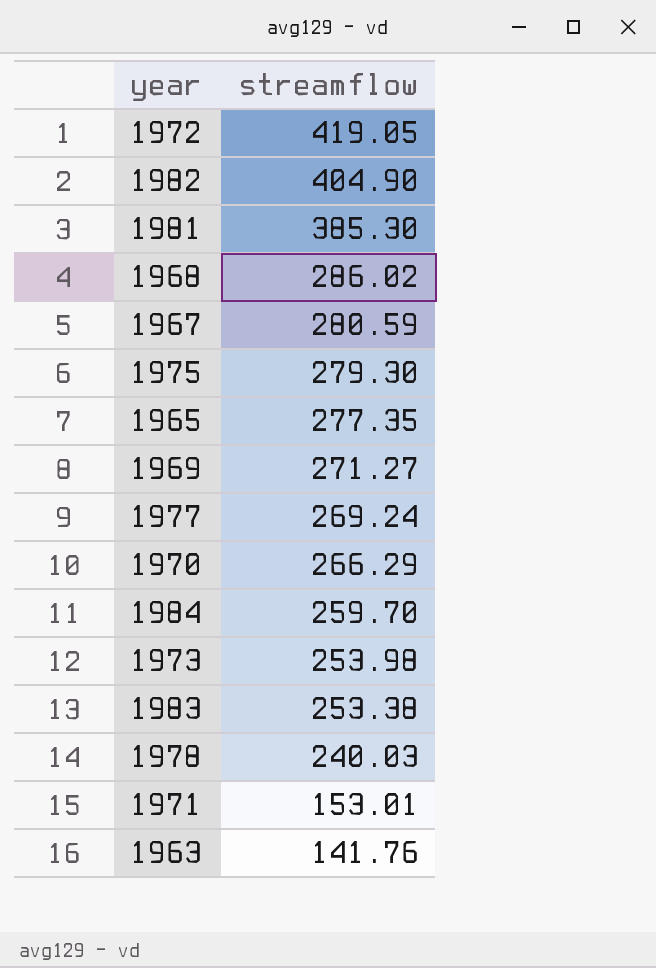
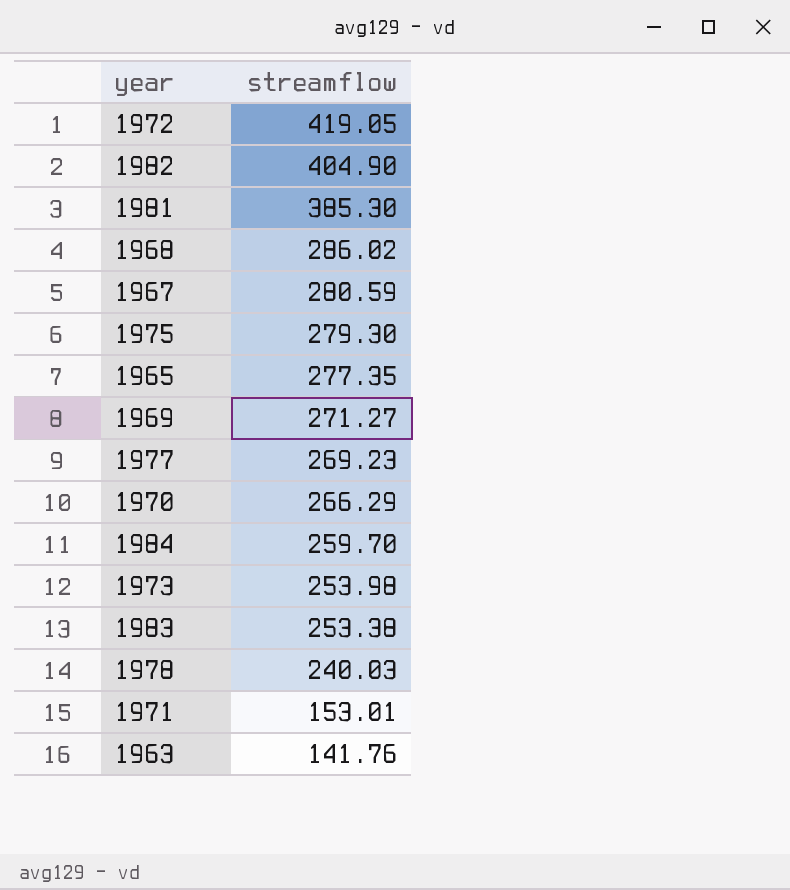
1977 | streamflow: 269.24 -> 269.23

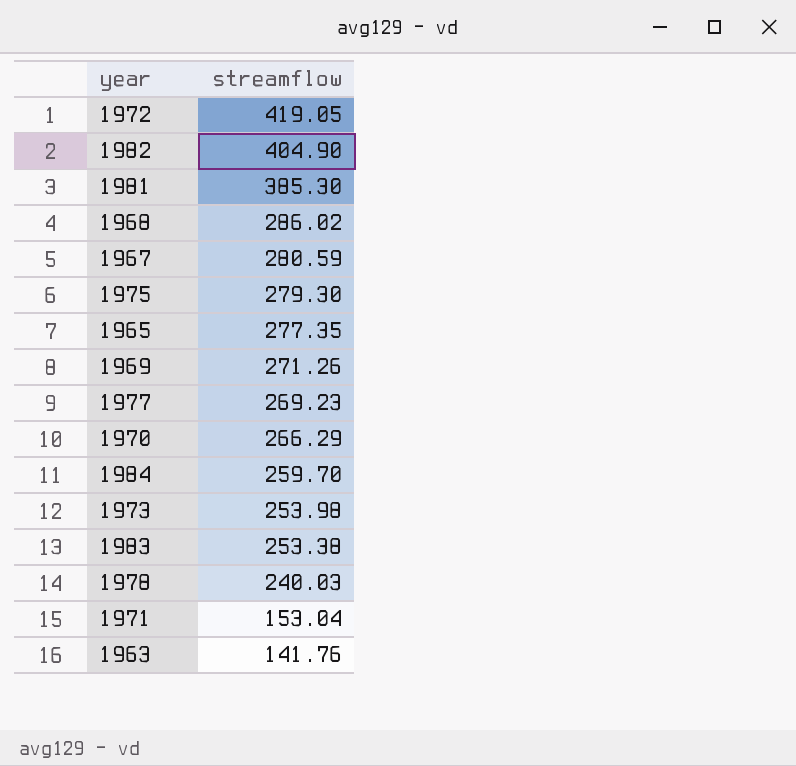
1969 | streamflow: 271.27 -> 271.26
1971 | streamflow: 153.01 -> 153.04

